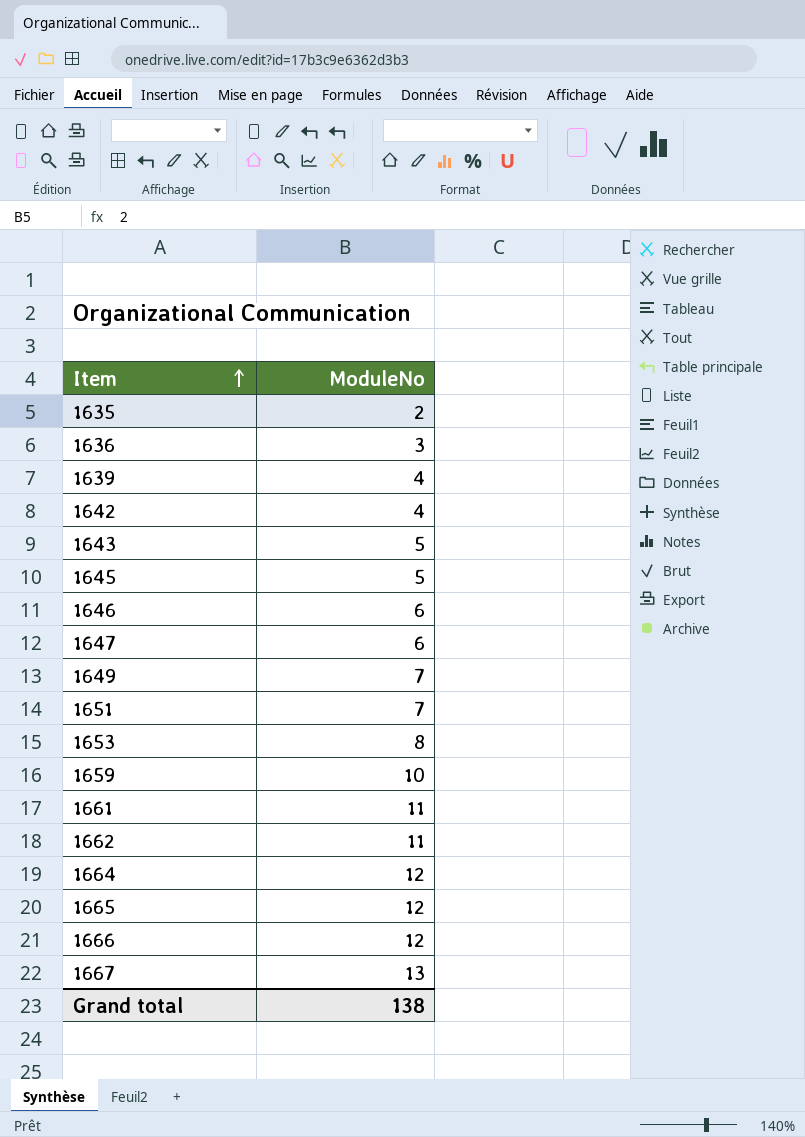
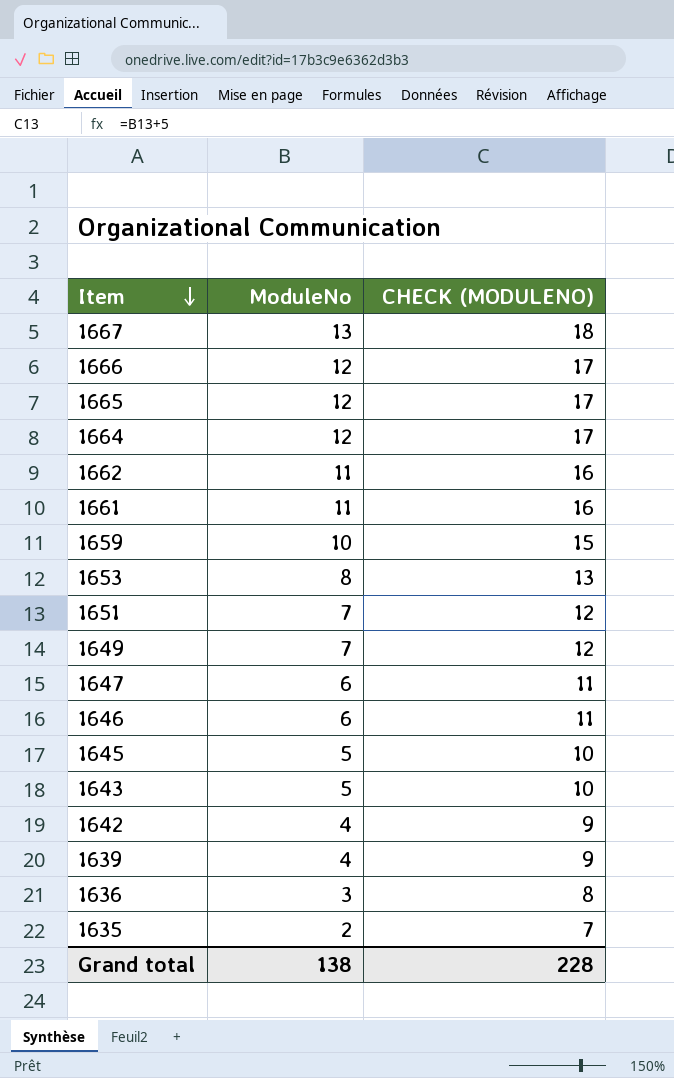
row order: Item ascending -> Item descending
column CHECK (MODULENO) | formula: none -> [ModuleNo] + 5

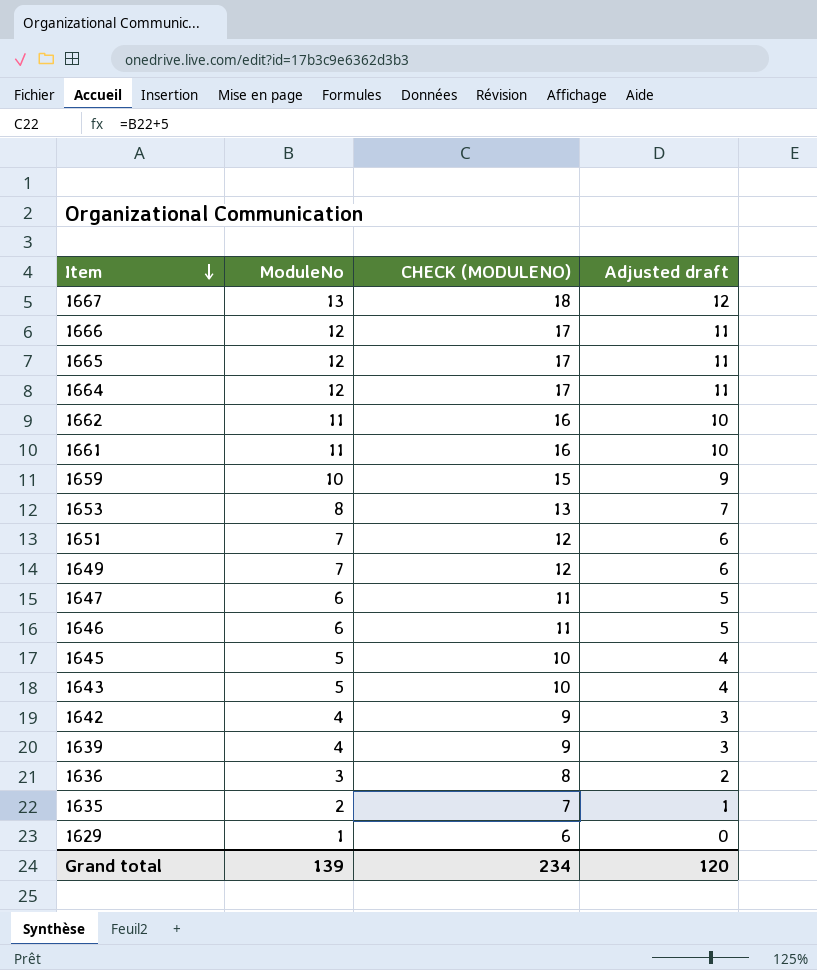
column Adjusted draft | formula: none -> [ModuleNo] - 1
row 1629: none -> 1 | 6 | 0
Grand total | ModuleNo: 138 -> 139
Grand total | CHECK (MODULENO): 228 -> 234

